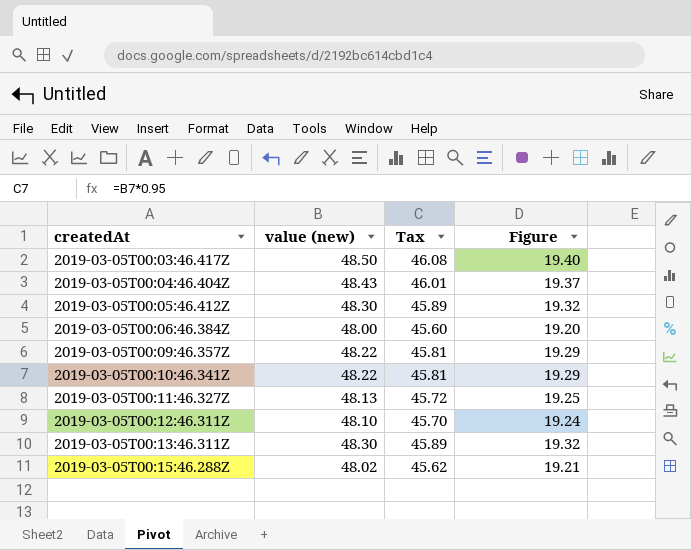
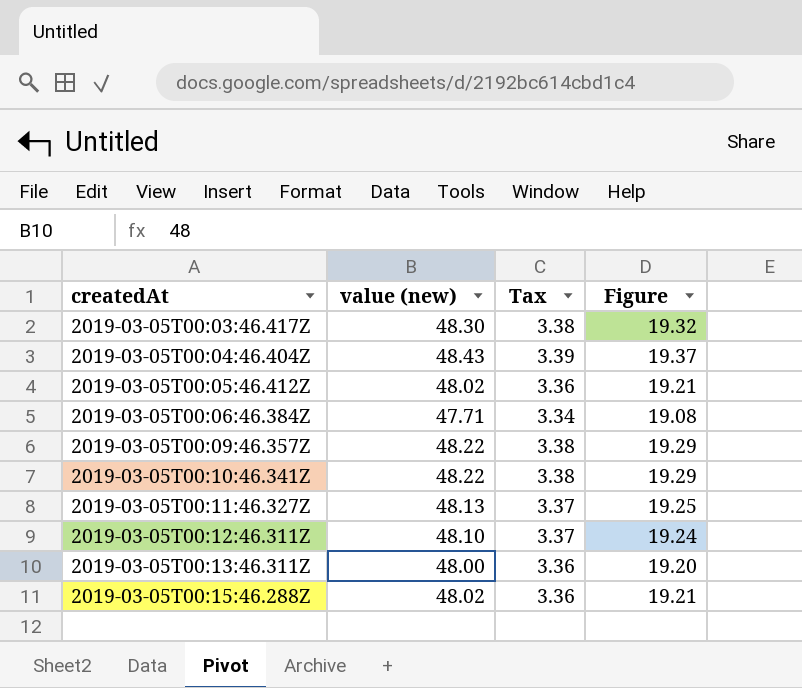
column Tax | formula: [value (new)] * 0.95 -> [value (new)] * 0.07
2019-03-05T00:03:46.417Z | value (new): 48.50 -> 48.30
2019-03-05T00:03:46.417Z | Figure: 19.40 -> 19.32
2019-03-05T00:05:46.412Z | value (new): 48.30 -> 48.02
2019-03-05T00:05:46.412Z | Figure: 19.32 -> 19.21
2019-03-05T00:06:46.384Z | value (new): 48.00 -> 47.71
2019-03-05T00:06:46.384Z | Figure: 19.20 -> 19.08
2019-03-05T00:13:46.311Z | value (new): 48.30 -> 48.00
2019-03-05T00:13:46.311Z | Figure: 19.32 -> 19.20

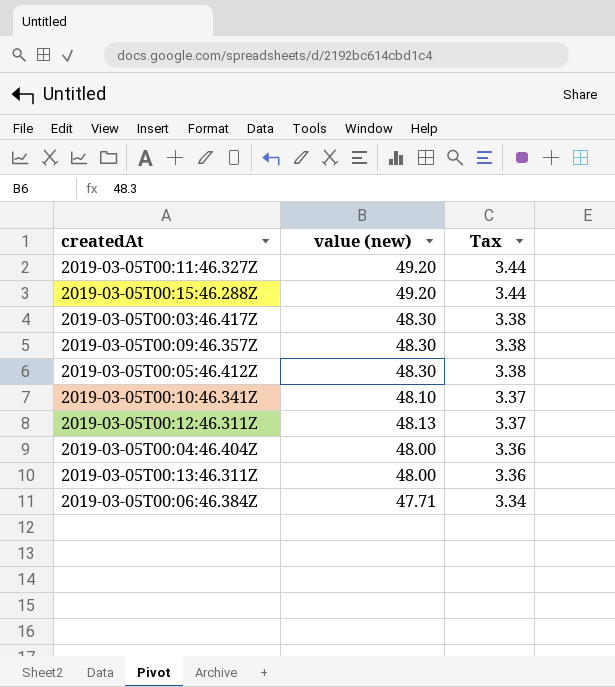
row order: createdAt ascending -> Tax descending
column Figure | formula: [value (new)] * 0.4 -> none
2019-03-05T00:11:46.327Z | value (new): 48.13 -> 49.20
2019-03-05T00:11:46.327Z | Tax: 3.37 -> 3.44
2019-03-05T00:15:46.288Z | value (new): 48.02 -> 49.20
2019-03-05T00:15:46.288Z | Tax: 3.36 -> 3.44
2019-03-05T00:09:46.357Z | value (new): 48.22 -> 48.30
2019-03-05T00:05:46.412Z | value (new): 48.02 -> 48.30
2019-03-05T00:05:46.412Z | Tax: 3.36 -> 3.38
2019-03-05T00:10:46.341Z | value (new): 48.22 -> 48.10
2019-03-05T00:10:46.341Z | Tax: 3.38 -> 3.37
2019-03-05T00:12:46.311Z | value (new): 48.10 -> 48.13
2019-03-05T00:04:46.404Z | value (new): 48.43 -> 48.00
2019-03-05T00:04:46.404Z | Tax: 3.39 -> 3.36

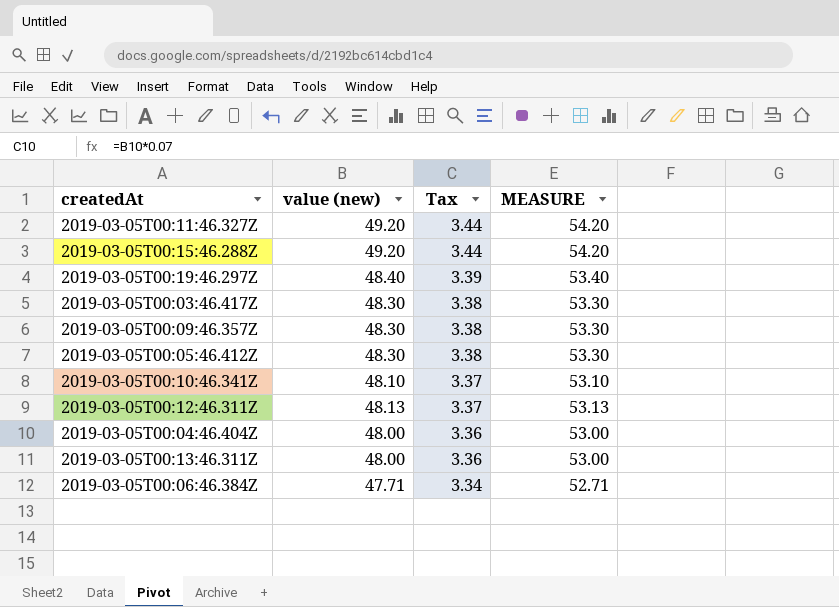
column MEASURE | formula: none -> [value (new)] + 5
row 2019-03-05T00:19:46.297Z: none -> 48.40 | 3.39 | 53.40

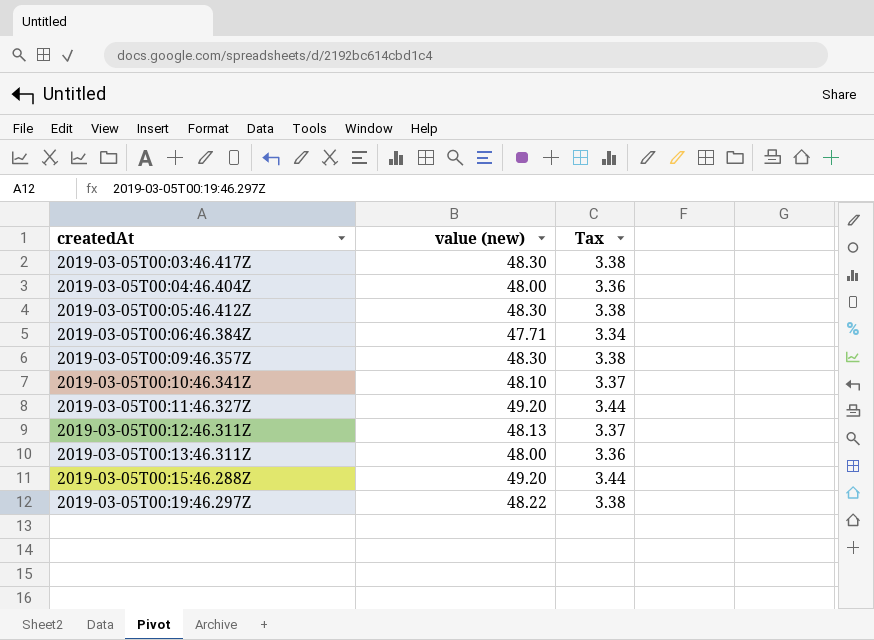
row order: Tax descending -> createdAt ascending
column MEASURE | formula: [value (new)] + 5 -> none
2019-03-05T00:19:46.297Z | value (new): 48.40 -> 48.22
2019-03-05T00:19:46.297Z | Tax: 3.39 -> 3.38

